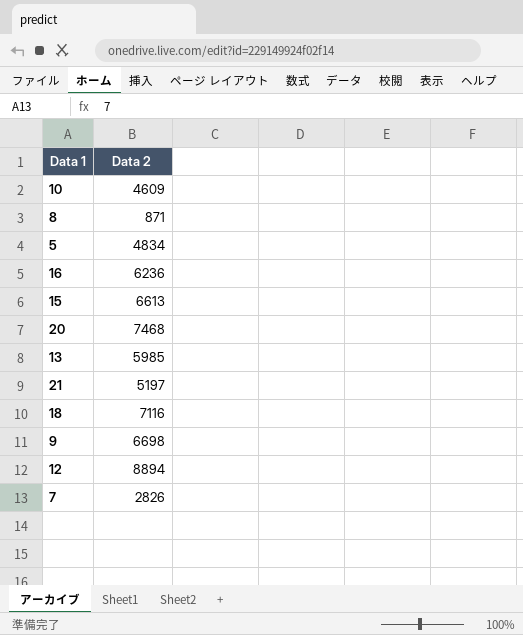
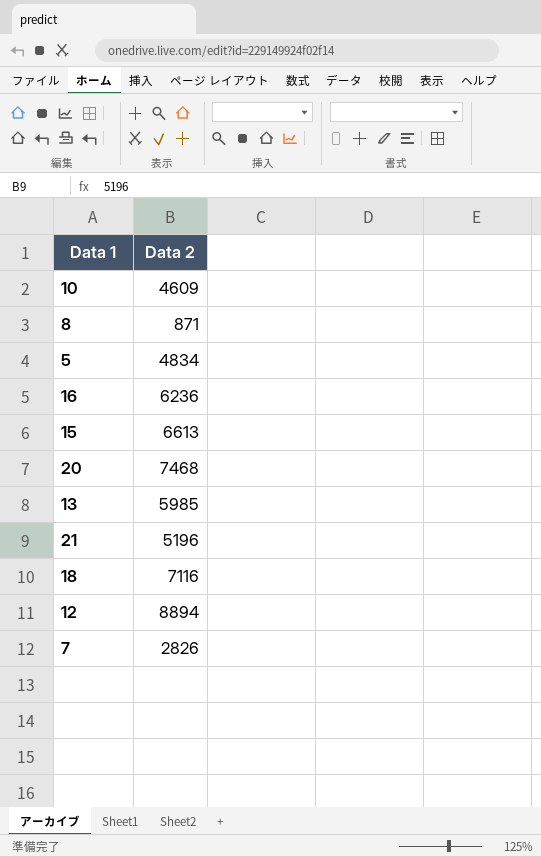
row 9: 6698 -> none
21 | Data 2: 5197 -> 5196

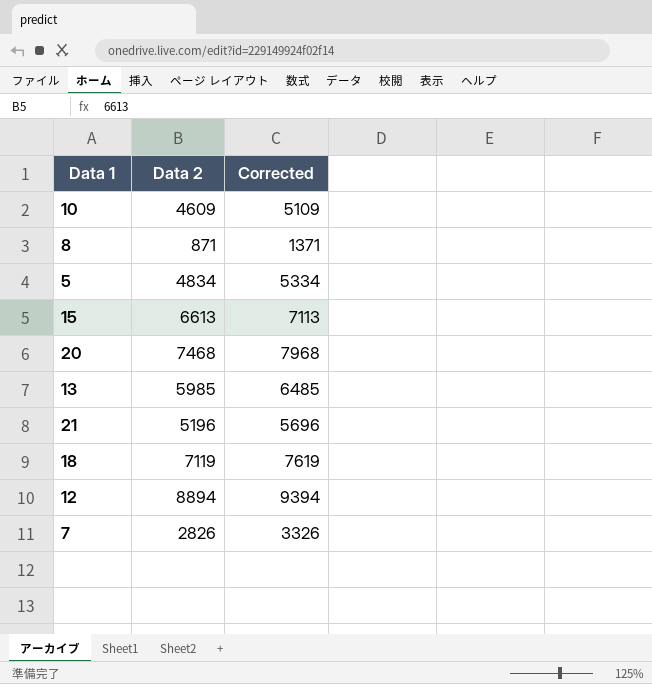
column Corrected | formula: none -> [Data 2] + 500
row 16: 6236 -> none
18 | Data 2: 7116 -> 7119

